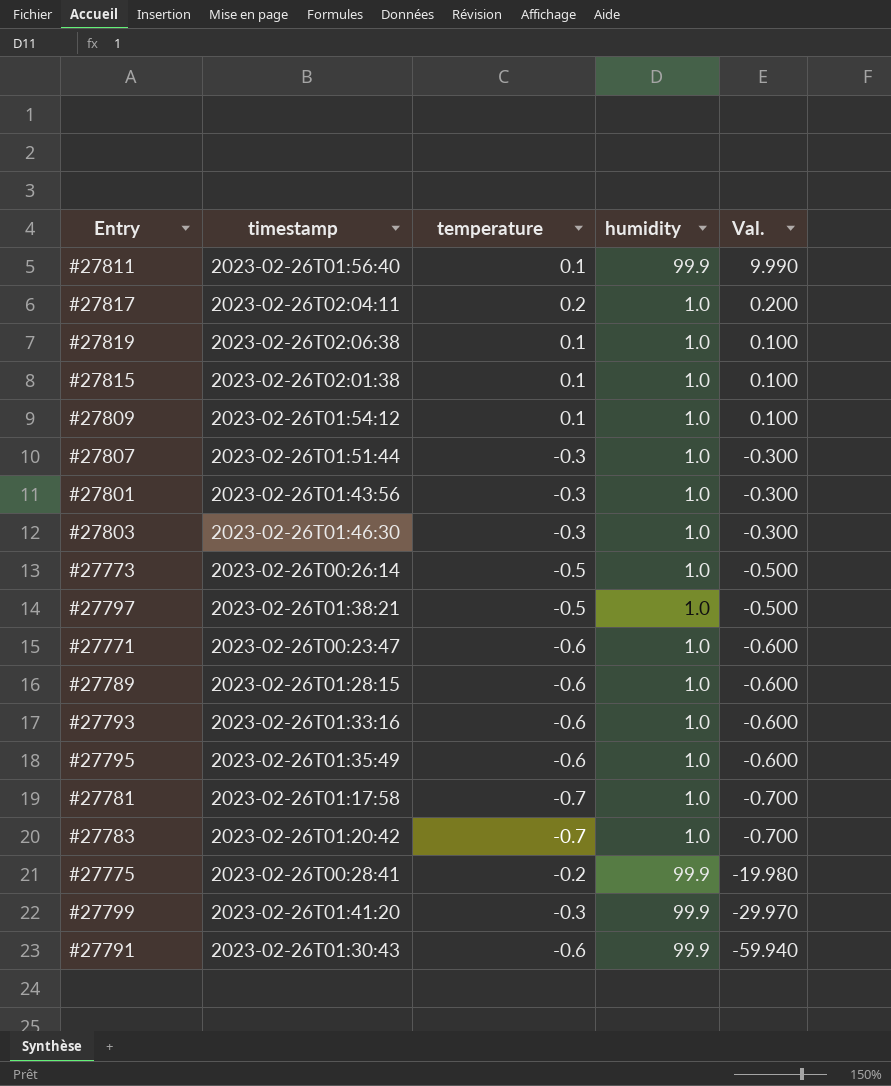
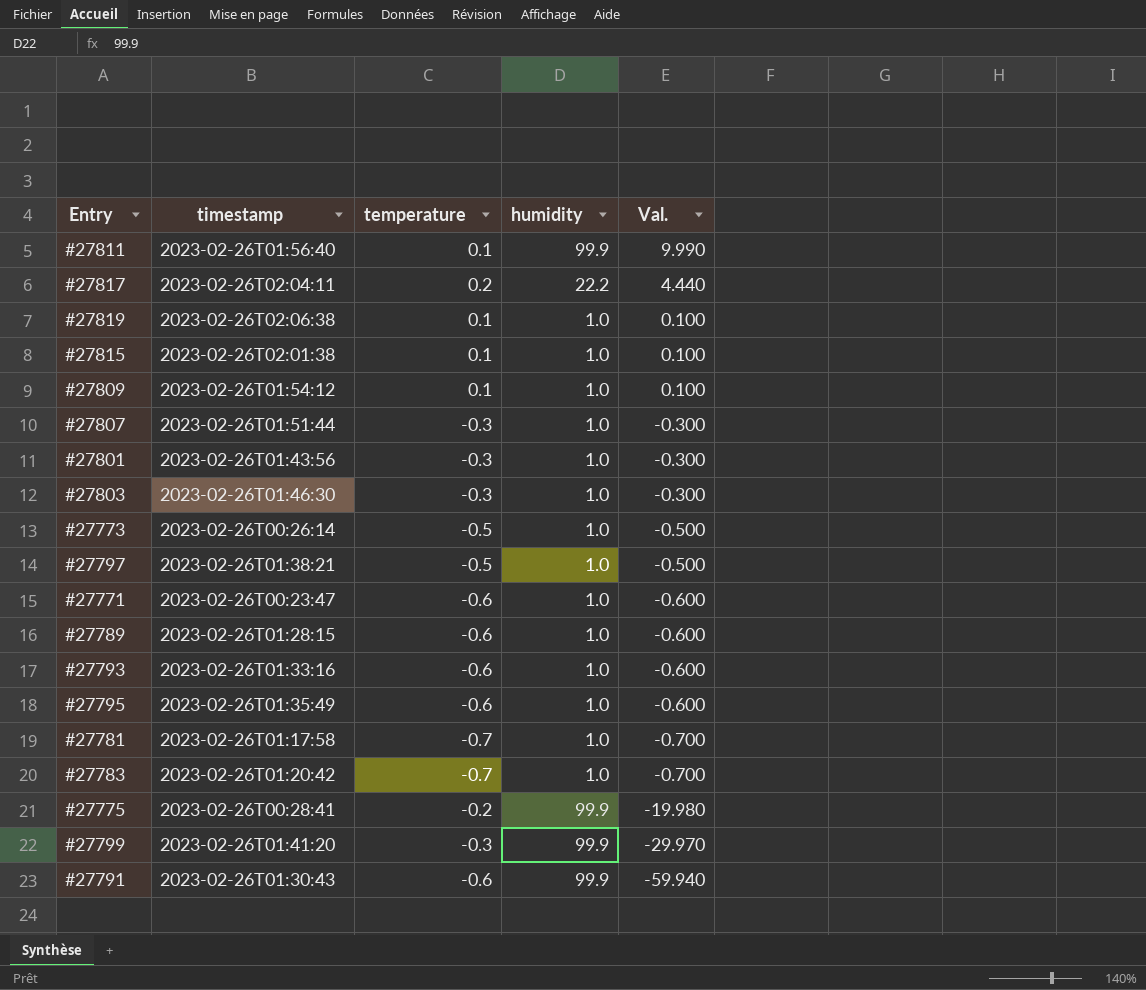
#27817 | humidity: 1.0 -> 22.2
#27817 | Val.: 0.200 -> 4.440

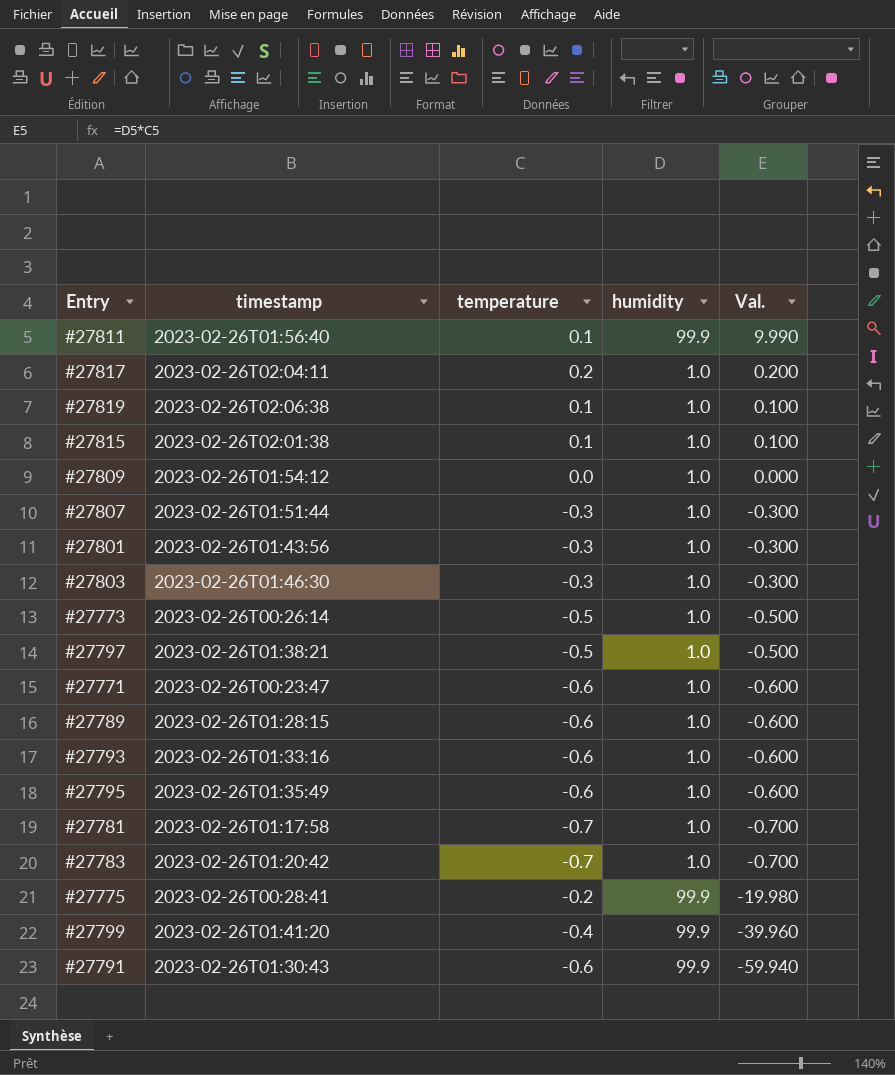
#27817 | humidity: 22.2 -> 1.0
#27817 | Val.: 4.440 -> 0.200
#27809 | temperature: 0.1 -> 0.0
#27809 | Val.: 0.100 -> 0.000
#27799 | temperature: -0.3 -> -0.4
#27799 | Val.: -29.970 -> -39.960

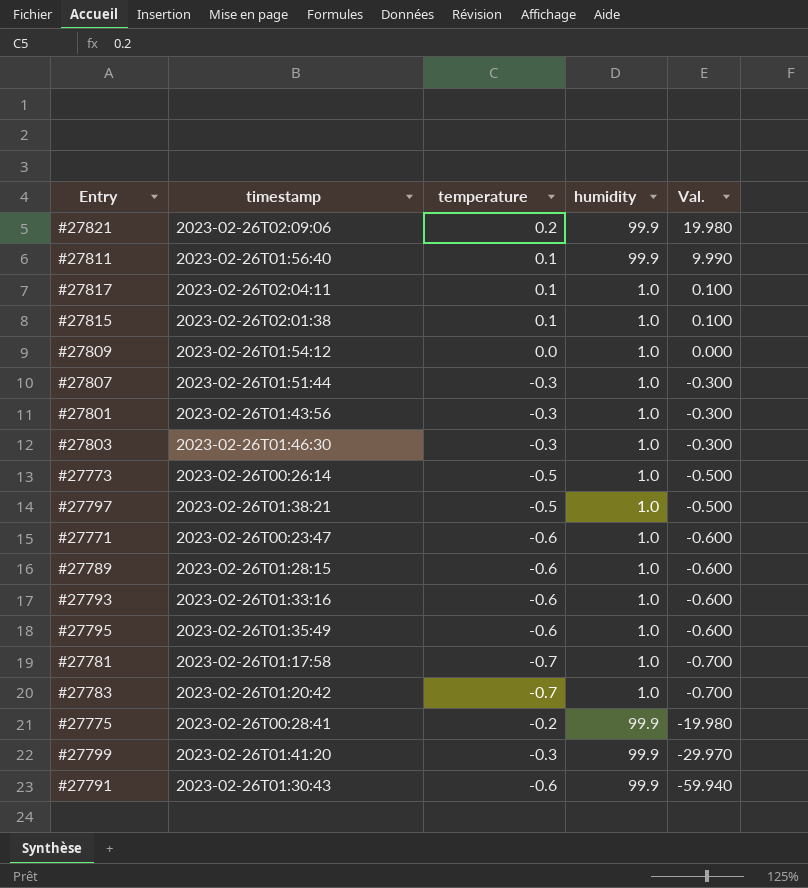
row #27819: 2023-02-26T02:06:38 | 0.1 | 1.0 | 0.100 -> none
row #27821: none -> 2023-02-26T02:09:06 | 0.2 | 99.9 | 19.980
#27817 | temperature: 0.2 -> 0.1
#27817 | Val.: 0.200 -> 0.100
#27799 | temperature: -0.4 -> -0.3
#27799 | Val.: -39.960 -> -29.970

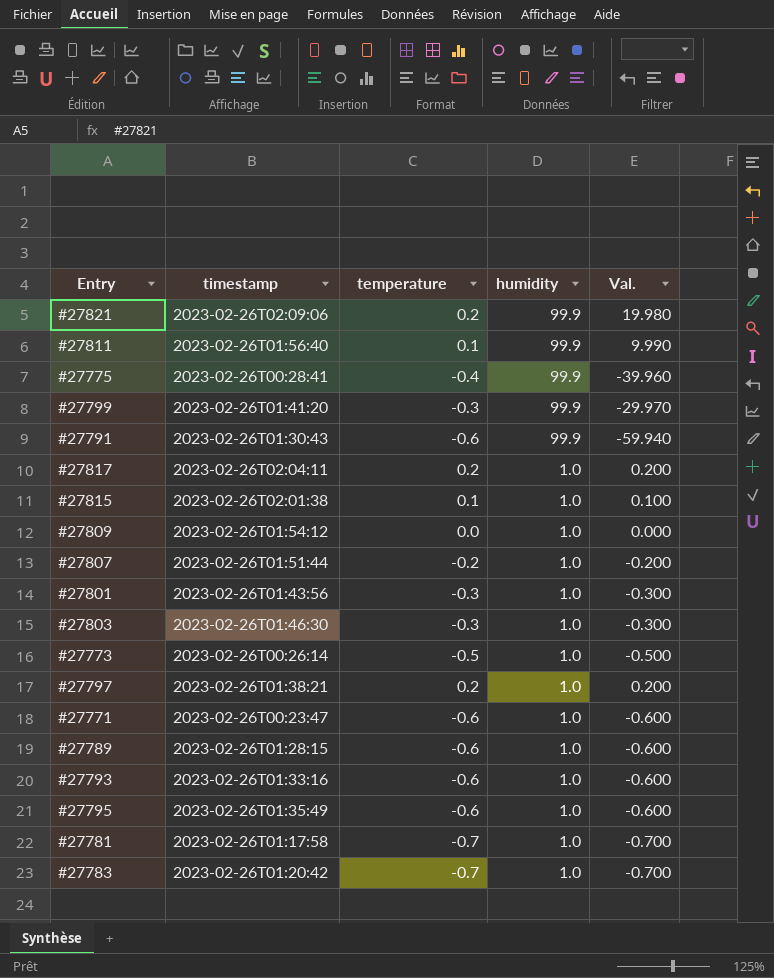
row order: Val. descending -> humidity descending
#27775 | temperature: -0.2 -> -0.4
#27775 | Val.: -19.980 -> -39.960
#27817 | temperature: 0.1 -> 0.2
#27817 | Val.: 0.100 -> 0.200
#27807 | temperature: -0.3 -> -0.2
#27807 | Val.: -0.300 -> -0.200
#27797 | temperature: -0.5 -> 0.2
#27797 | Val.: -0.500 -> 0.200

